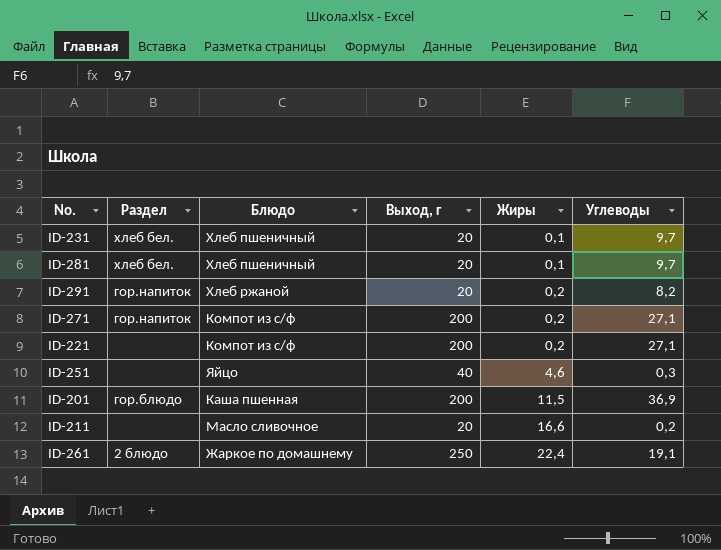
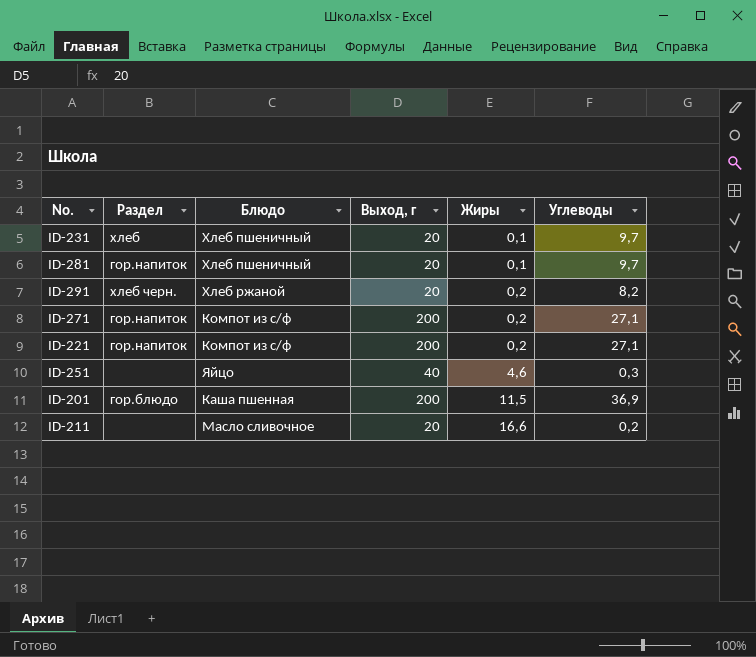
row ID-261: 2 блюдо | Жаркое по домашнему | 250 | 22,4 | 19,1 -> none
ID-231 | Раздел: хлеб бел. -> хлеб
ID-281 | Раздел: хлеб бел. -> гор.напиток
ID-291 | Раздел: гор.напиток -> хлеб черн.
ID-221 | Раздел: none -> гор.напиток

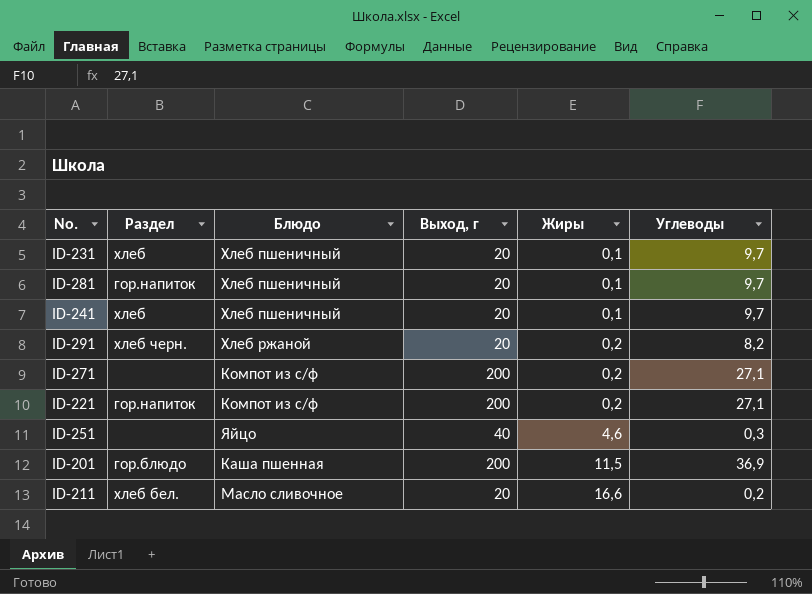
row ID-241: none -> хлеб | Хлеб пшеничный | 20 | 0,1 | 9,7
ID-271 | Раздел: гор.напиток -> none
ID-211 | Раздел: none -> хлеб бел.

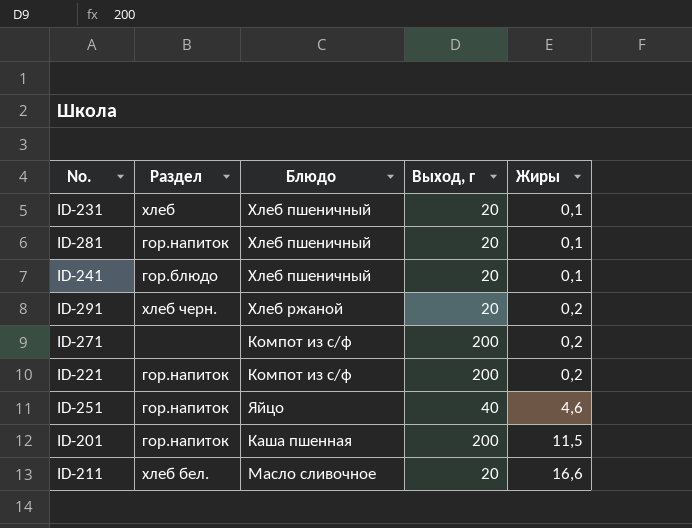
column Углеводы | position: 6 -> none
ID-241 | Раздел: хлеб -> гор.блюдо
ID-251 | Раздел: none -> гор.напиток
ID-201 | Раздел: гор.блюдо -> гор.напиток

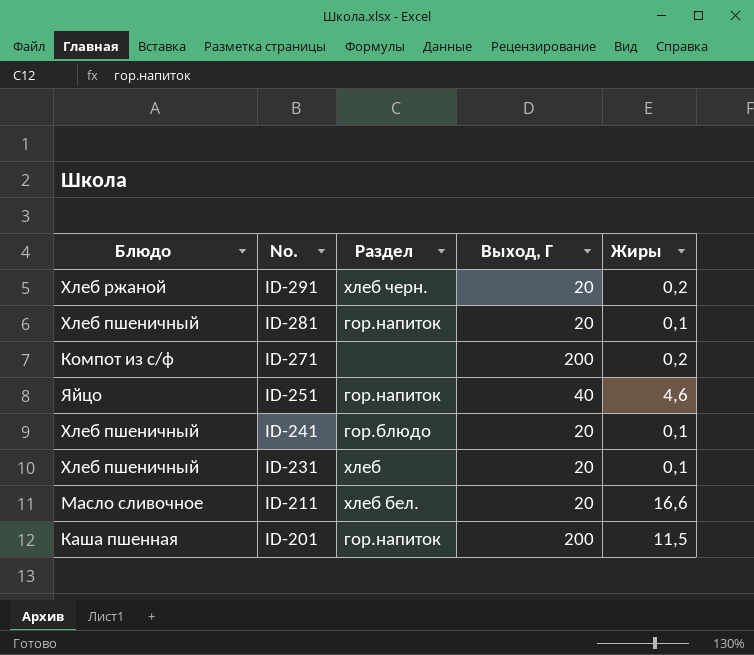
row order: Жиры ascending -> No. descending
column Блюдо | position: 3 -> 1
column name: Выход, г -> Выход, Г
row ID-221: гор.напиток | Компот из с/ф | 200 | 0,2 -> none

